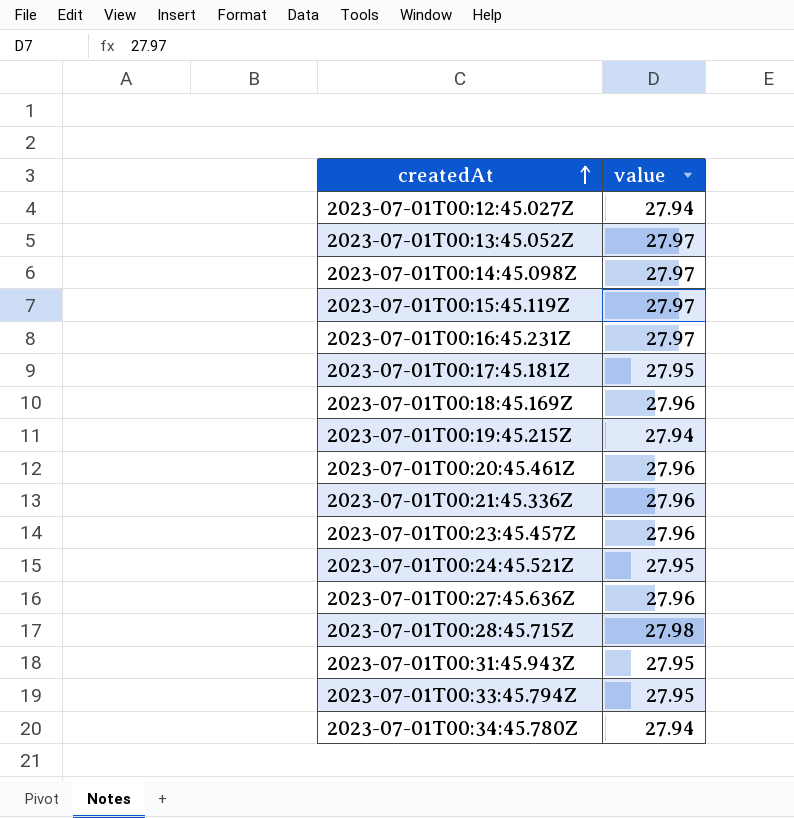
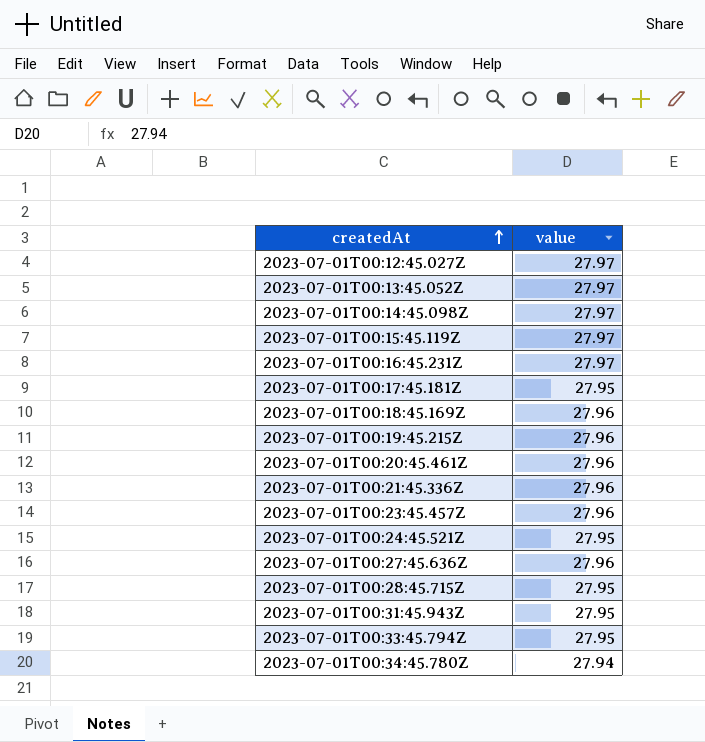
2023-07-01T00:12:45.027Z | value: 27.94 -> 27.97
2023-07-01T00:19:45.215Z | value: 27.94 -> 27.96
2023-07-01T00:28:45.715Z | value: 27.98 -> 27.95

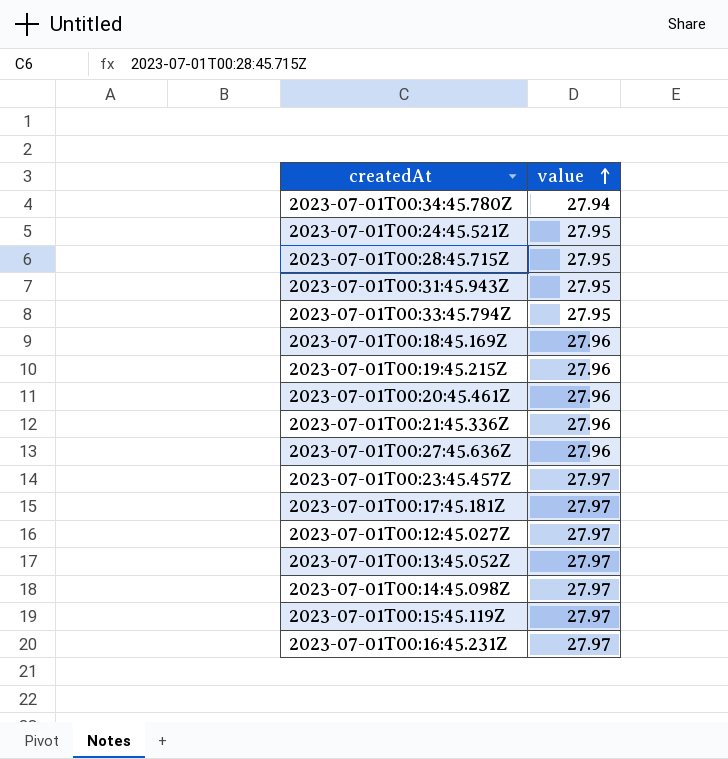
row order: createdAt ascending -> value ascending
2023-07-01T00:23:45.457Z | value: 27.96 -> 27.97
2023-07-01T00:17:45.181Z | value: 27.95 -> 27.97

